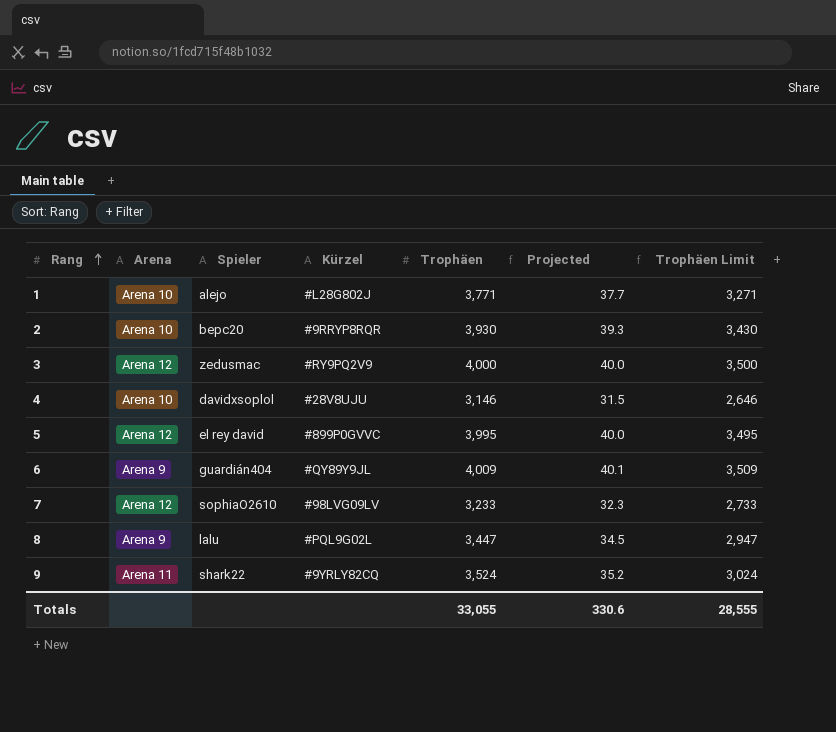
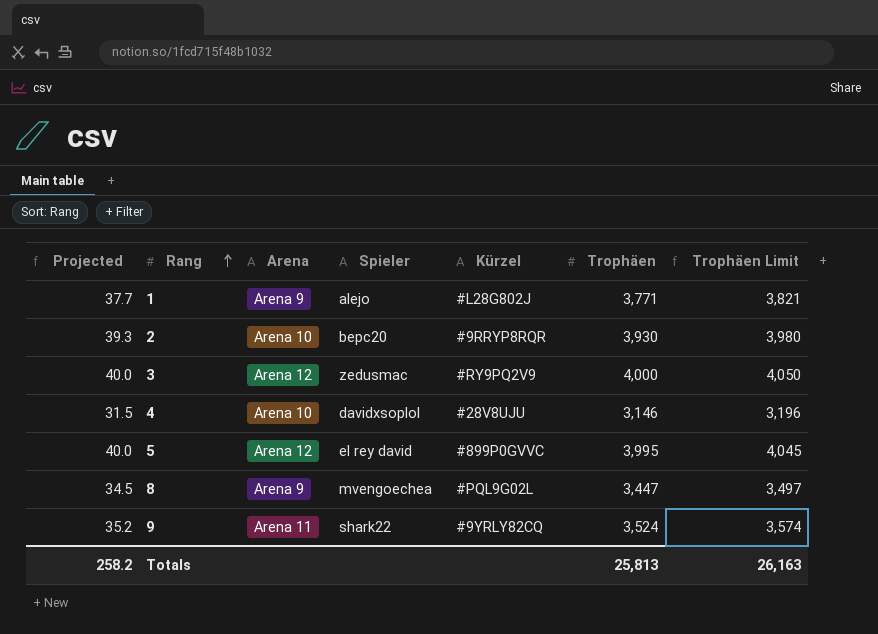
column Projected | position: 6 -> 1
column Trophäen Limit | formula: [Trophäen] - 500 -> [Trophäen] + 50
row 6: Arena 9 | guardián404 | #QY89Y9JL | 4,009 | 40.1 | 3,509 -> none
row 7: Arena 12 | sophiaO2610 | #98LVG09LV | 3,233 | 32.3 | 2,733 -> none
1 | Arena: Arena 10 -> Arena 9
8 | Spieler: lalu -> mvengoechea
Totals | Projected: 330.6 -> 258.2
Totals | Trophäen: 33,055 -> 25,813
Totals | Trophäen Limit: 28,555 -> 26,163

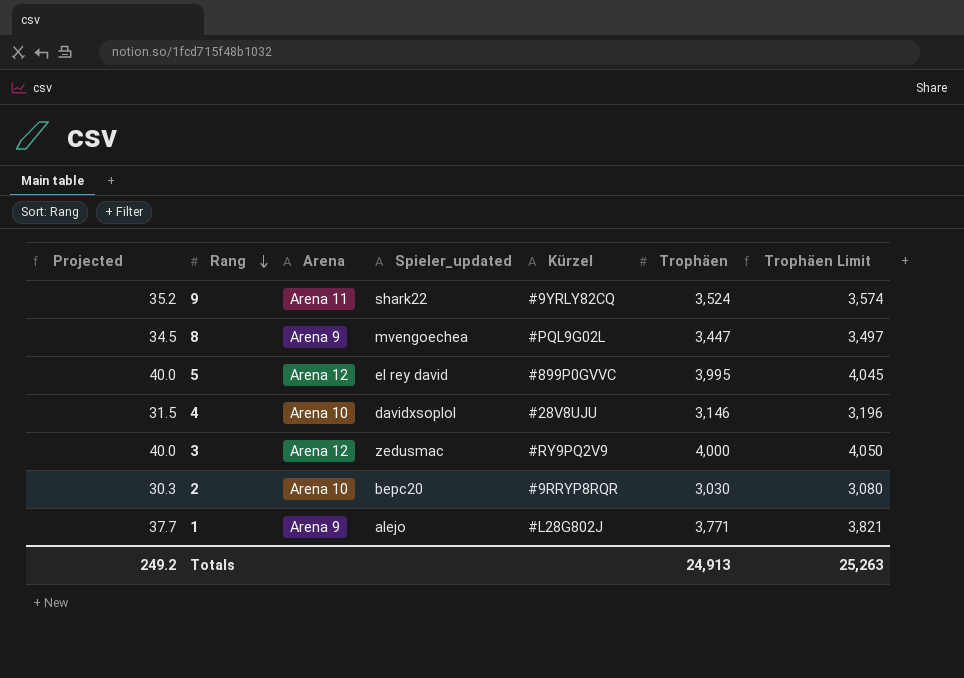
row order: Rang ascending -> Rang descending
column name: Spieler -> Spieler_updated
2 | Projected: 39.3 -> 30.3
2 | Trophäen: 3,930 -> 3,030
2 | Trophäen Limit: 3,980 -> 3,080
Totals | Projected: 258.2 -> 249.2
Totals | Trophäen: 25,813 -> 24,913
Totals | Trophäen Limit: 26,163 -> 25,263

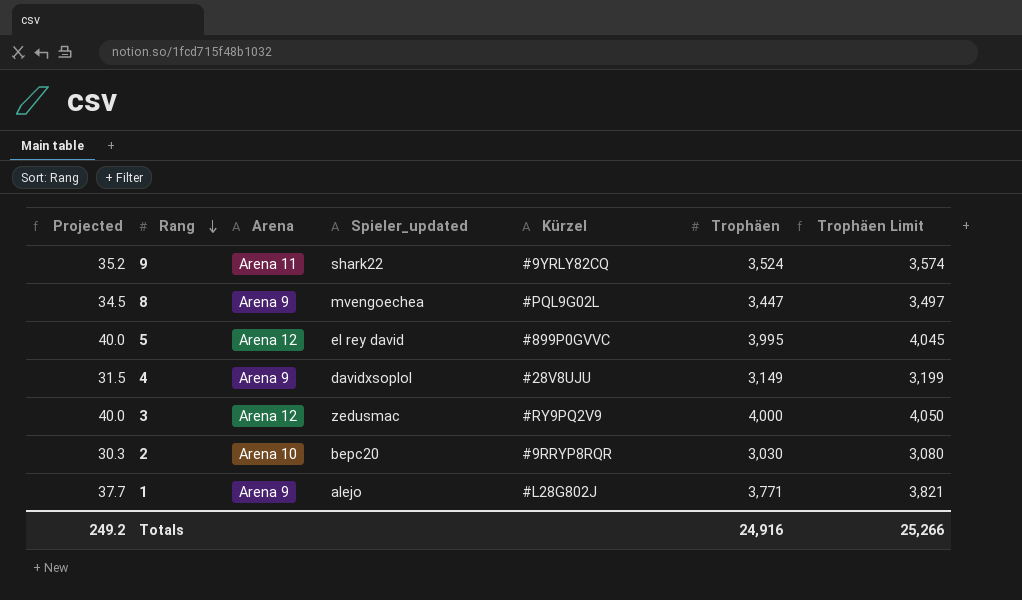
4 | Arena: Arena 10 -> Arena 9
4 | Trophäen: 3,146 -> 3,149
4 | Trophäen Limit: 3,196 -> 3,199
Totals | Trophäen: 24,913 -> 24,916
Totals | Trophäen Limit: 25,263 -> 25,266

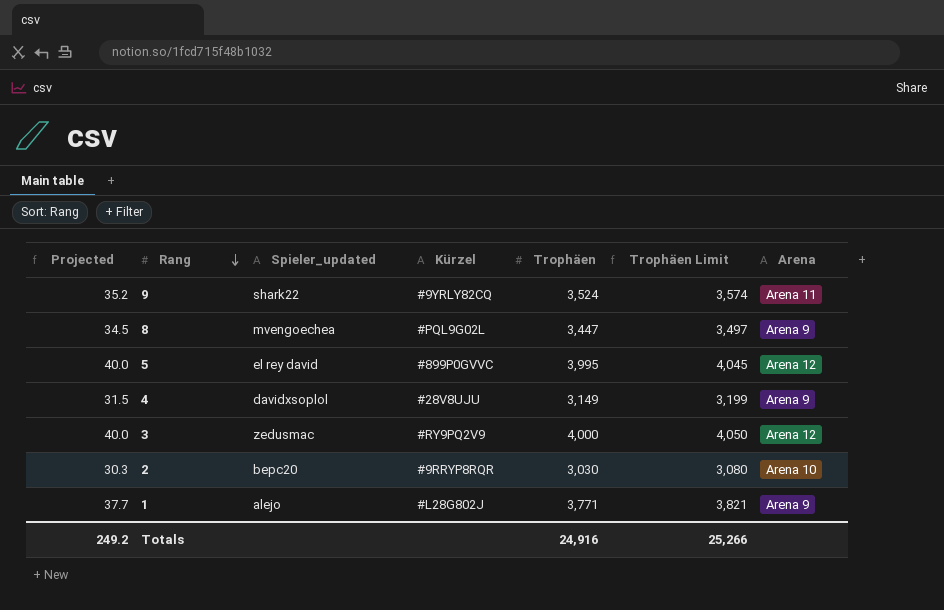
column Arena | position: 3 -> 7

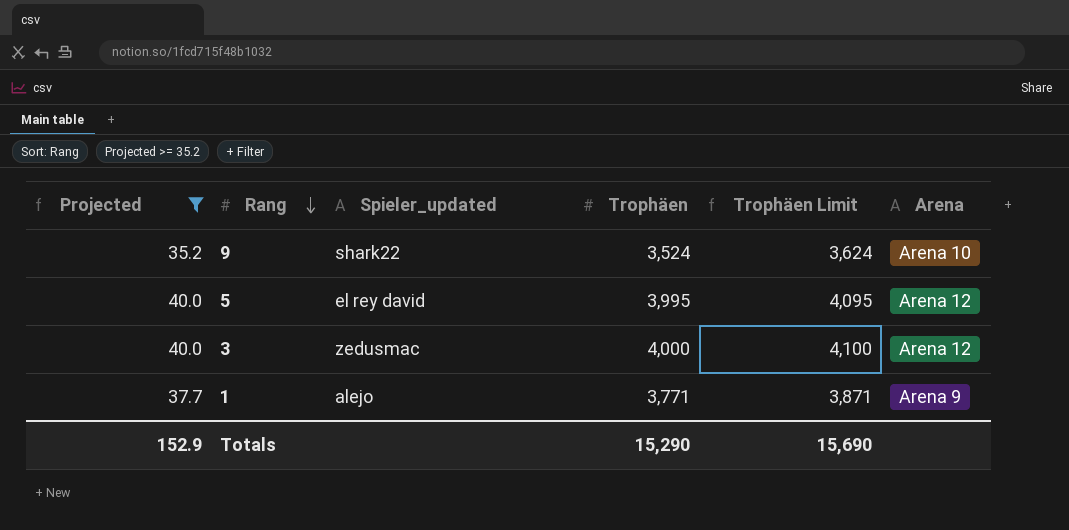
filter: none -> Projected >= 35.2
column Kürzel | position: 4 -> none
column Trophäen Limit | formula: [Trophäen] + 50 -> [Trophäen] + 100
9 | Arena: Arena 11 -> Arena 10
Totals | Projected: 249.2 -> 152.9
Totals | Trophäen: 24,916 -> 15,290
Totals | Trophäen Limit: 25,266 -> 15,690

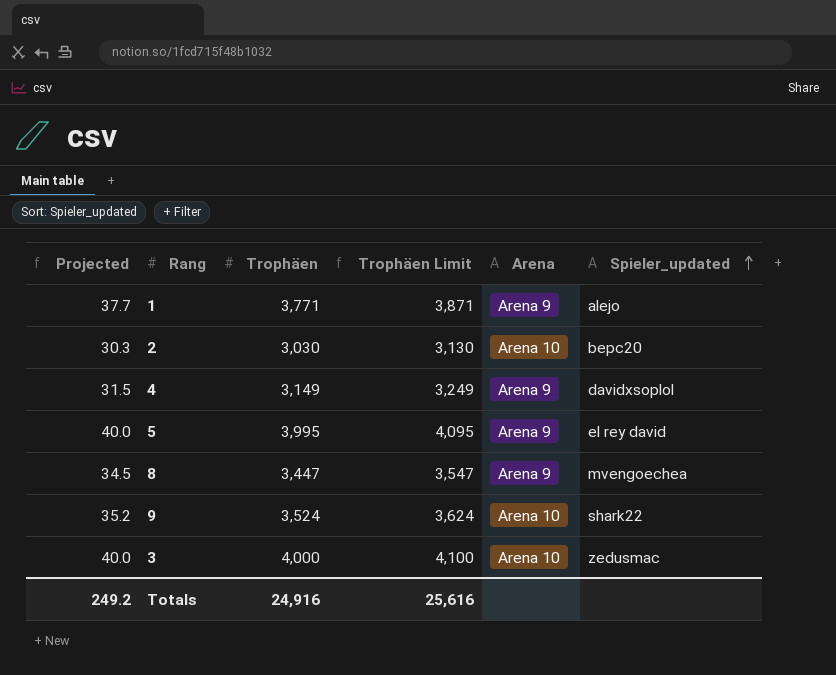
filter: Projected >= 35.2 -> none
row order: Rang descending -> Spieler_updated ascending
column Spieler_updated | position: 3 -> 6
5 | Arena: Arena 12 -> Arena 9
3 | Arena: Arena 12 -> Arena 10
Totals | Projected: 152.9 -> 249.2
Totals | Trophäen: 15,290 -> 24,916
Totals | Trophäen Limit: 15,690 -> 25,616

